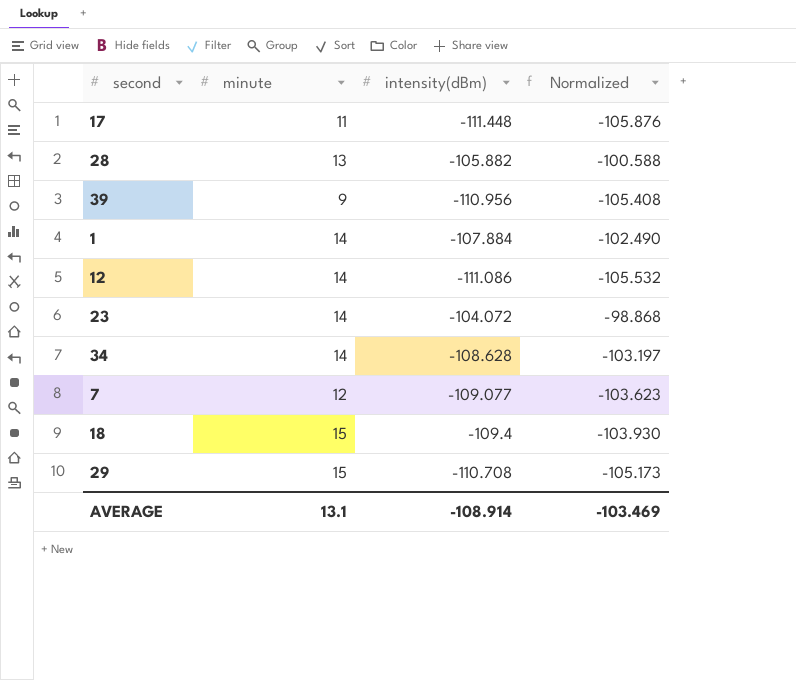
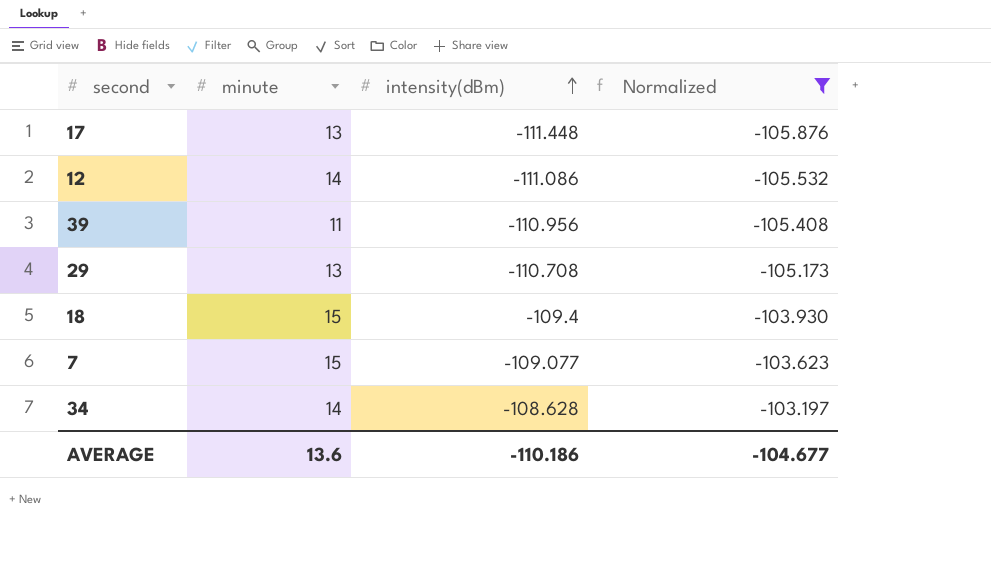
filter: none -> Normalized <= -103.197
row order: none -> intensity(dBm) ascending
17 | minute: 11 -> 13
39 | minute: 9 -> 11
29 | minute: 15 -> 13
7 | minute: 12 -> 15
AVERAGE | minute: 13.1 -> 13.6
AVERAGE | intensity(dBm): -108.914 -> -110.186
AVERAGE | Normalized: -103.469 -> -104.677

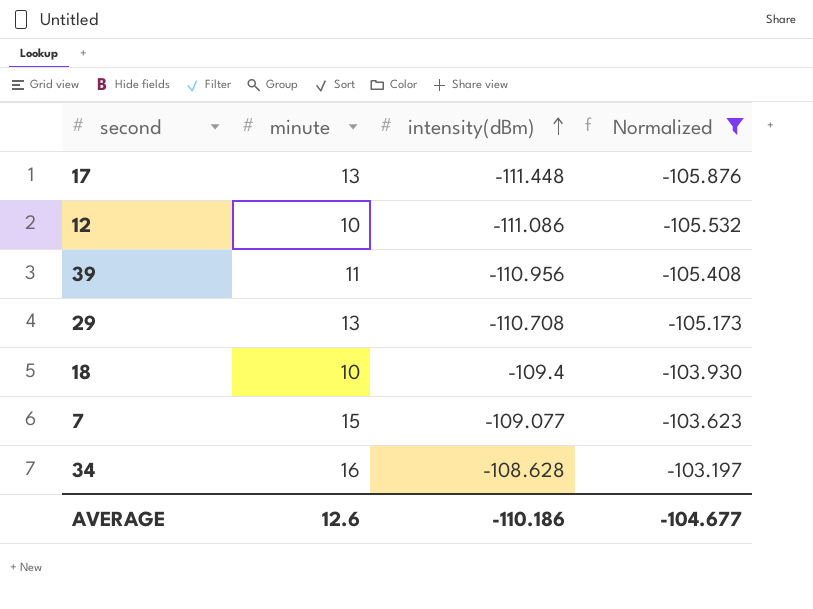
12 | minute: 14 -> 10
18 | minute: 15 -> 10
34 | minute: 14 -> 16
AVERAGE | minute: 13.6 -> 12.6

